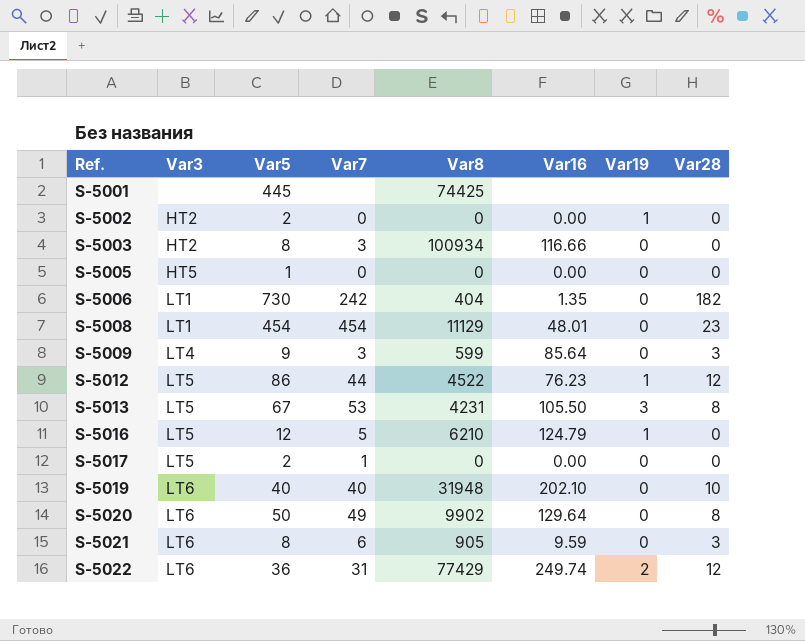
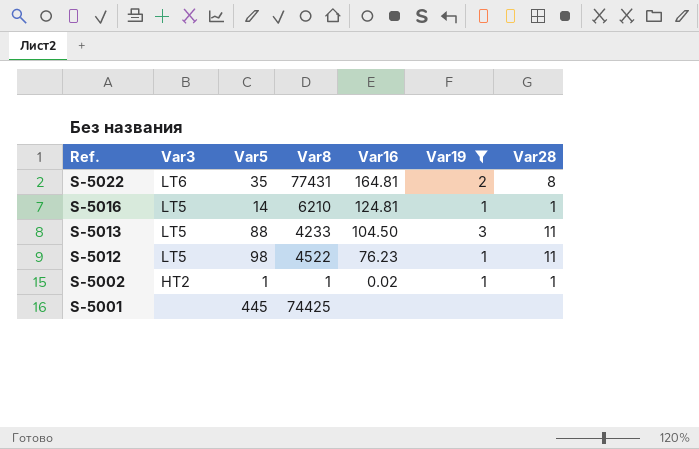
filter: none -> Var19 != 0
row order: Ref. ascending -> Ref. descending
column Var7 | position: 4 -> none
S-5022 | Var5: 36 -> 35
S-5022 | Var8: 77429 -> 77431
S-5022 | Var16: 249.74 -> 164.81
S-5022 | Var28: 12 -> 8
S-5016 | Var5: 12 -> 14
S-5016 | Var16: 124.79 -> 124.81
S-5016 | Var28: 0 -> 1
S-5013 | Var5: 67 -> 88
S-5013 | Var8: 4231 -> 4233
S-5013 | Var16: 105.50 -> 104.50
S-5013 | Var28: 8 -> 11
S-5012 | Var5: 86 -> 98
S-5012 | Var28: 12 -> 11
S-5002 | Var5: 2 -> 1
S-5002 | Var8: 0 -> 1
S-5002 | Var16: 0.00 -> 0.02
S-5002 | Var28: 0 -> 1

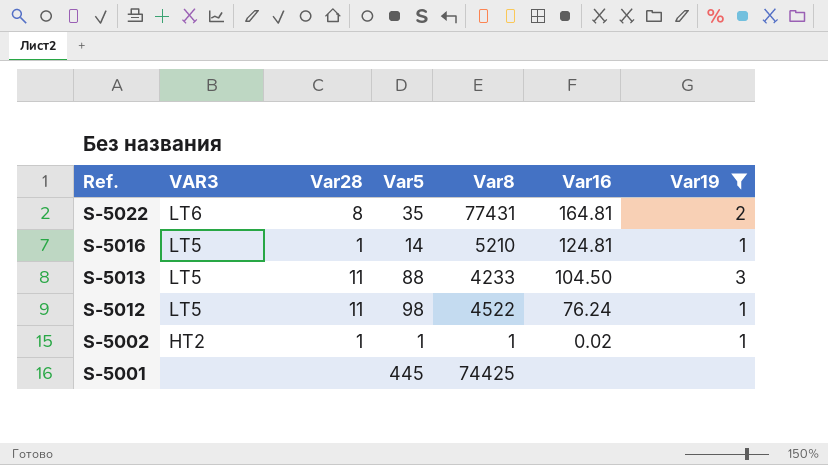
column name: Var3 -> VAR3
column Var28 | position: 7 -> 3
S-5016 | Var8: 6210 -> 5210
S-5012 | Var16: 76.23 -> 76.24

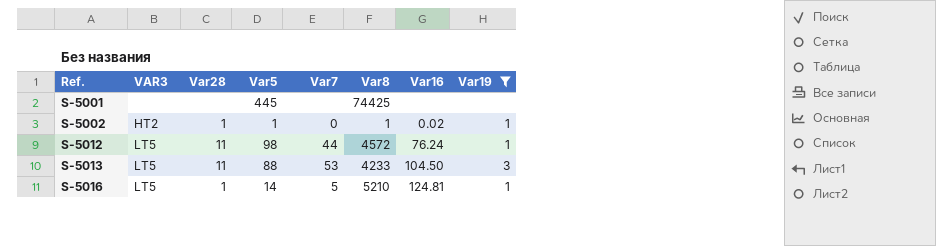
row order: Ref. descending -> Ref. ascending
column Var7 | position: none -> 5
row S-5022: LT6 | 8 | 35 | 77431 | 164.81 | 2 -> none
S-5012 | Var8: 4522 -> 4572

